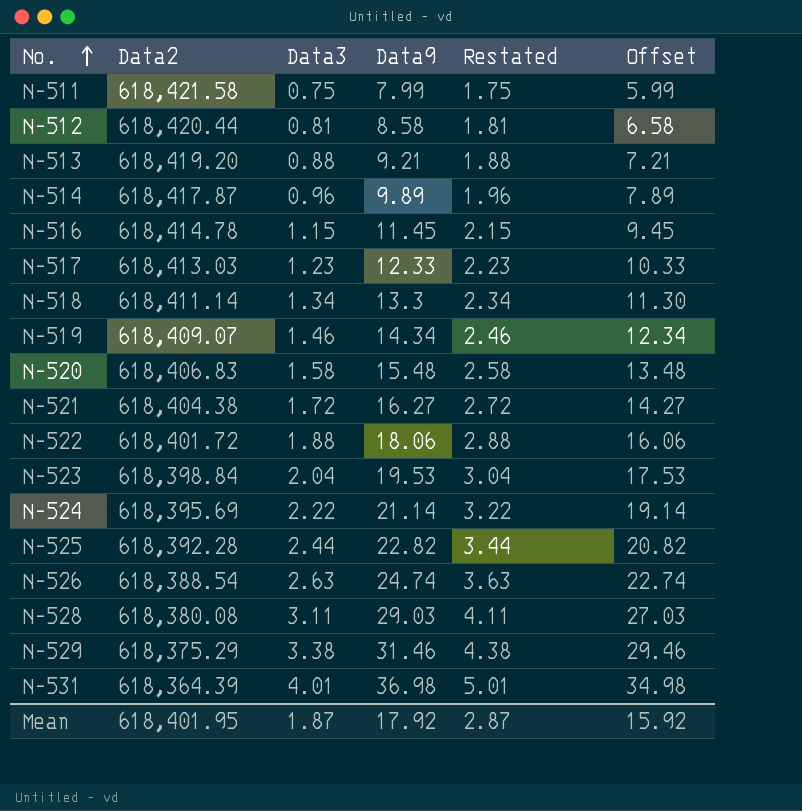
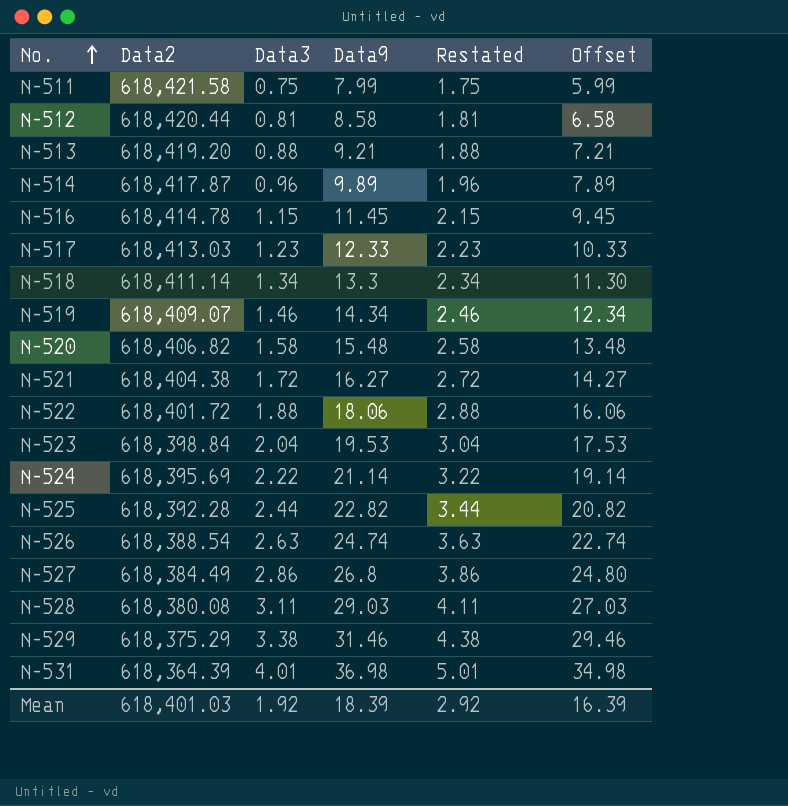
N-520 | Data2: 618,406.83 -> 618,406.82
row N-527: none -> 618,384.49 | 2.86 | 26.8 | 3.86 | 24.80
Mean | Data2: 618,401.95 -> 618,401.03
Mean | Data3: 1.87 -> 1.92
Mean | Data9: 17.92 -> 18.39
Mean | Restated: 2.87 -> 2.92
Mean | Offset: 15.92 -> 16.39

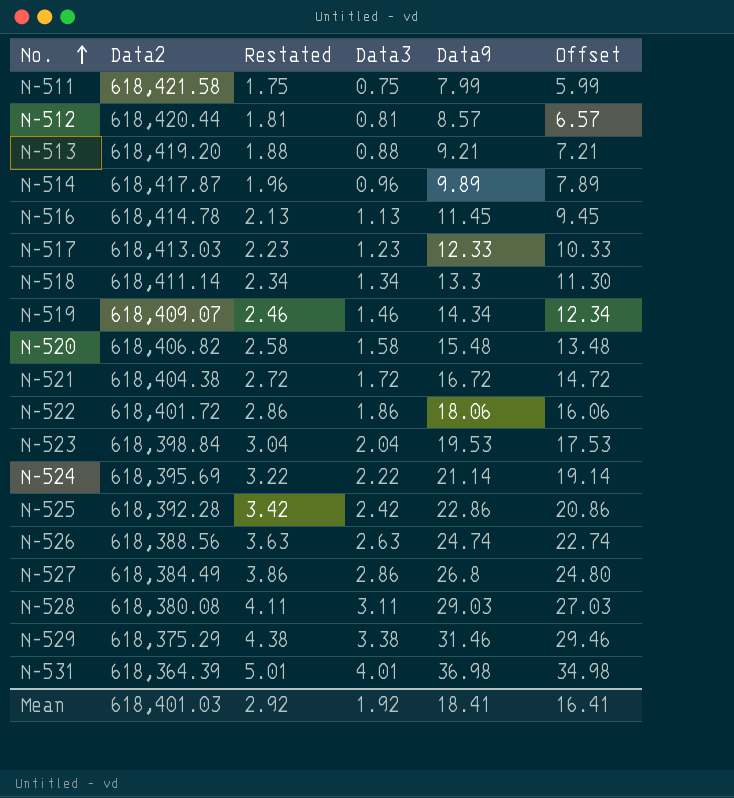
column Restated | position: 5 -> 3
N-512 | Data9: 8.58 -> 8.57
N-512 | Offset: 6.58 -> 6.57
N-516 | Restated: 2.15 -> 2.13
N-516 | Data3: 1.15 -> 1.13
N-521 | Data9: 16.27 -> 16.72
N-521 | Offset: 14.27 -> 14.72
N-522 | Restated: 2.88 -> 2.86
N-522 | Data3: 1.88 -> 1.86
N-525 | Restated: 3.44 -> 3.42
N-525 | Data3: 2.44 -> 2.42
N-525 | Data9: 22.82 -> 22.86
N-525 | Offset: 20.82 -> 20.86
N-526 | Data2: 618,388.54 -> 618,388.56
Mean | Data9: 18.39 -> 18.41
Mean | Offset: 16.39 -> 16.41

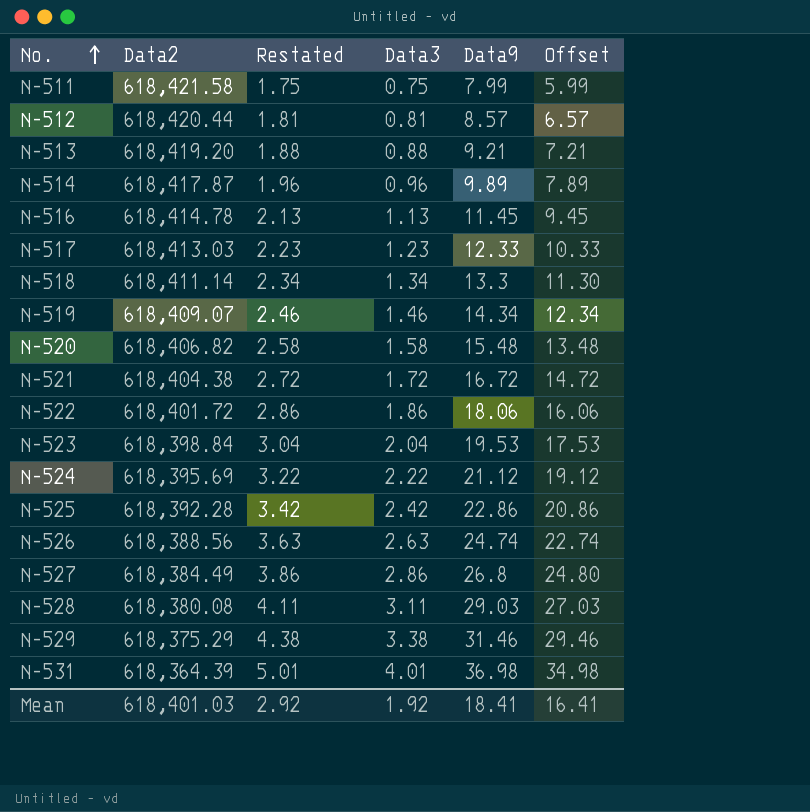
N-524 | Data9: 21.14 -> 21.12
N-524 | Offset: 19.14 -> 19.12

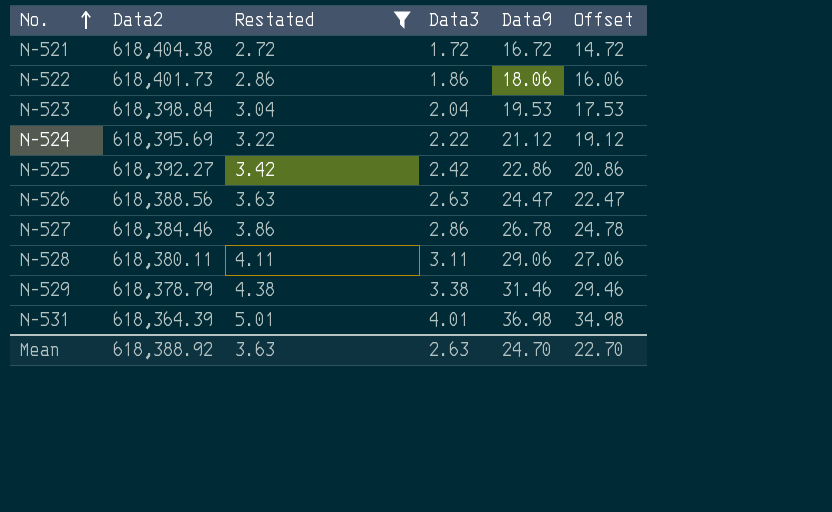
filter: none -> Restated >= 2.72
N-522 | Data2: 618,401.72 -> 618,401.73
N-525 | Data2: 618,392.28 -> 618,392.27
N-526 | Data9: 24.74 -> 24.47
N-526 | Offset: 22.74 -> 22.47
N-527 | Data2: 618,384.49 -> 618,384.46
N-527 | Data9: 26.8 -> 26.78
N-527 | Offset: 24.80 -> 24.78
N-528 | Data2: 618,380.08 -> 618,380.11
N-528 | Data9: 29.03 -> 29.06
N-528 | Offset: 27.03 -> 27.06
N-529 | Data2: 618,375.29 -> 618,378.79
Mean | Data2: 618,401.03 -> 618,388.92
Mean | Restated: 2.92 -> 3.63
Mean | Data3: 1.92 -> 2.63
Mean | Data9: 18.41 -> 24.70
Mean | Offset: 16.41 -> 22.70

